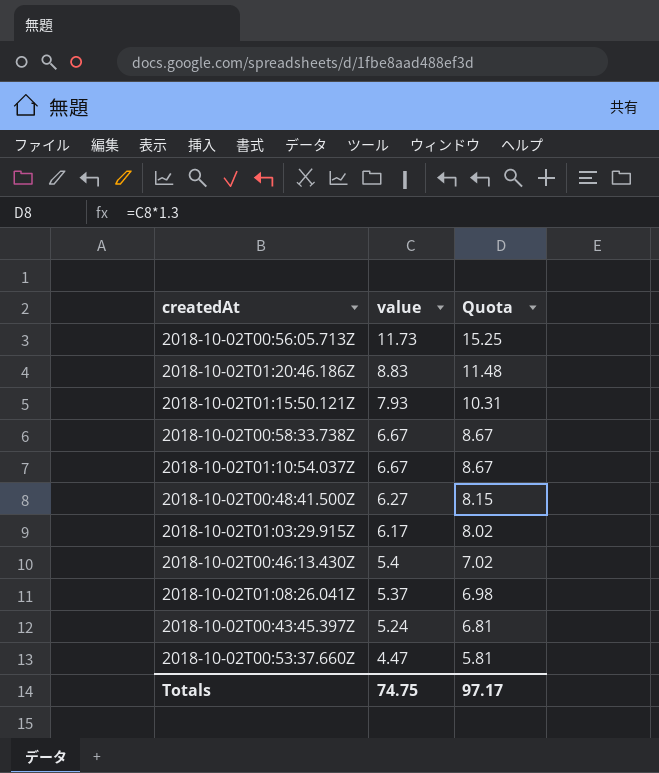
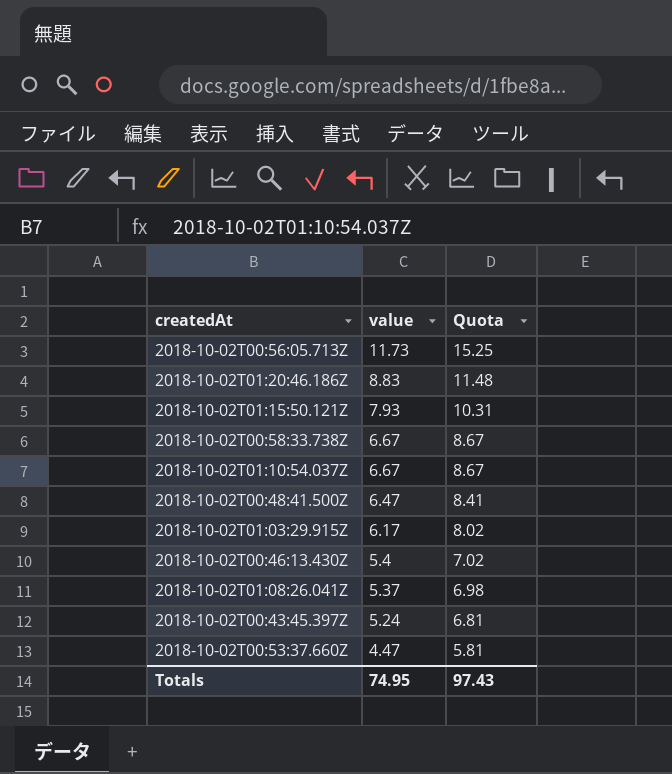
2018-10-02T00:48:41.500Z | value: 6.27 -> 6.47
2018-10-02T00:48:41.500Z | Quota: 8.15 -> 8.41
Totals | value: 74.75 -> 74.95
Totals | Quota: 97.17 -> 97.43

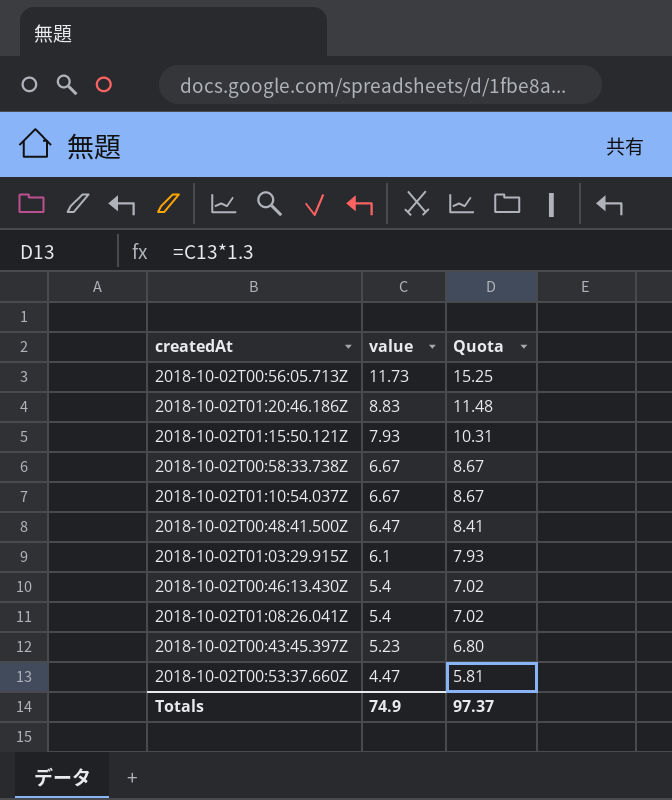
2018-10-02T01:03:29.915Z | value: 6.17 -> 6.1
2018-10-02T01:03:29.915Z | Quota: 8.02 -> 7.93
2018-10-02T01:08:26.041Z | value: 5.37 -> 5.4
2018-10-02T01:08:26.041Z | Quota: 6.98 -> 7.02
2018-10-02T00:43:45.397Z | value: 5.24 -> 5.23
2018-10-02T00:43:45.397Z | Quota: 6.81 -> 6.80
Totals | value: 74.95 -> 74.9
Totals | Quota: 97.43 -> 97.37

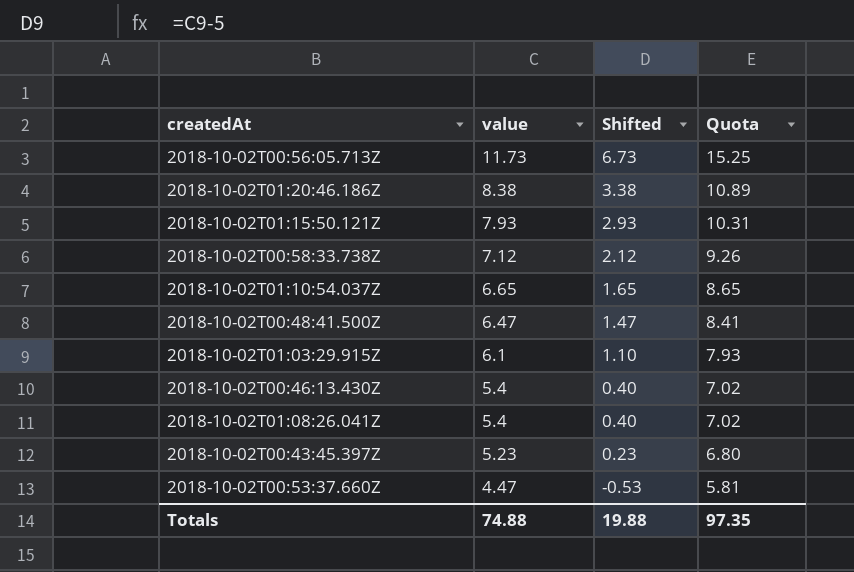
column Shifted | formula: none -> [value] - 5
2018-10-02T01:20:46.186Z | value: 8.83 -> 8.38
2018-10-02T01:20:46.186Z | Quota: 11.48 -> 10.89
2018-10-02T00:58:33.738Z | value: 6.67 -> 7.12
2018-10-02T00:58:33.738Z | Quota: 8.67 -> 9.26
2018-10-02T01:10:54.037Z | value: 6.67 -> 6.65
2018-10-02T01:10:54.037Z | Quota: 8.67 -> 8.65
Totals | value: 74.9 -> 74.88
Totals | Quota: 97.37 -> 97.35

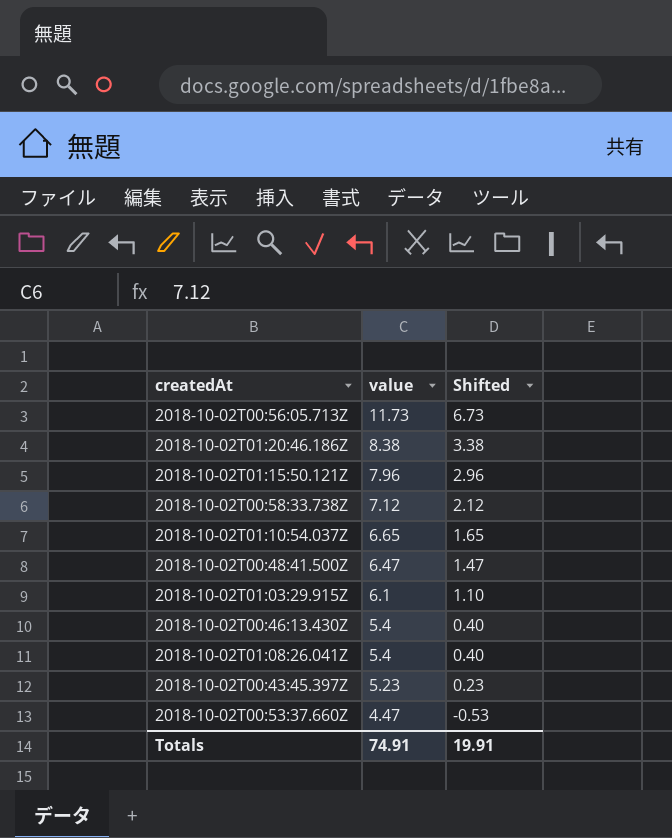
column Quota | formula: [value] * 1.3 -> none
2018-10-02T01:15:50.121Z | value: 7.93 -> 7.96
2018-10-02T01:15:50.121Z | Shifted: 2.93 -> 2.96
Totals | value: 74.88 -> 74.91
Totals | Shifted: 19.88 -> 19.91

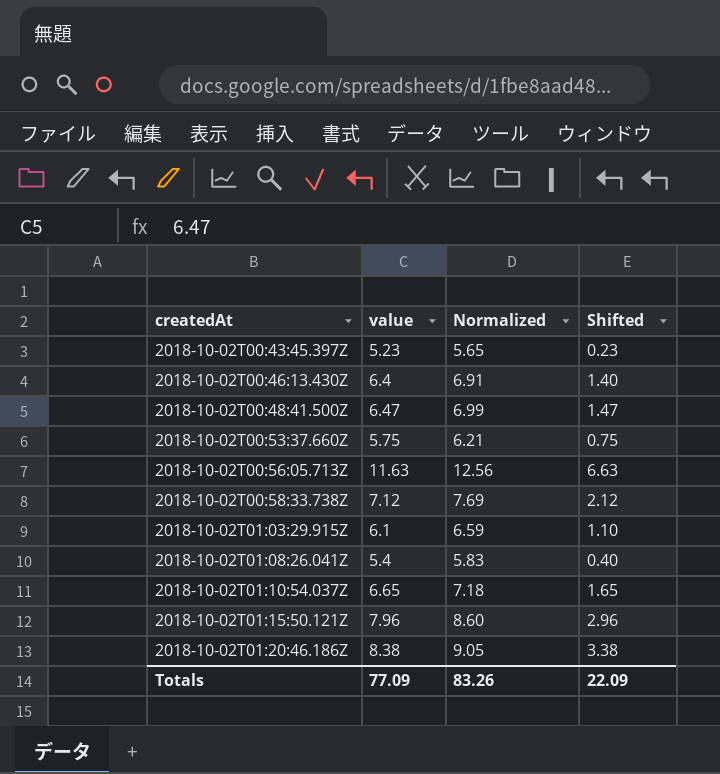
row order: value descending -> createdAt ascending
column Normalized | formula: none -> [value] * 1.08
2018-10-02T00:46:13.430Z | value: 5.4 -> 6.4
2018-10-02T00:46:13.430Z | Shifted: 0.40 -> 1.40
2018-10-02T00:53:37.660Z | value: 4.47 -> 5.75
2018-10-02T00:53:37.660Z | Shifted: -0.53 -> 0.75
2018-10-02T00:56:05.713Z | value: 11.73 -> 11.63
2018-10-02T00:56:05.713Z | Shifted: 6.73 -> 6.63
Totals | value: 74.91 -> 77.09
Totals | Shifted: 19.91 -> 22.09

